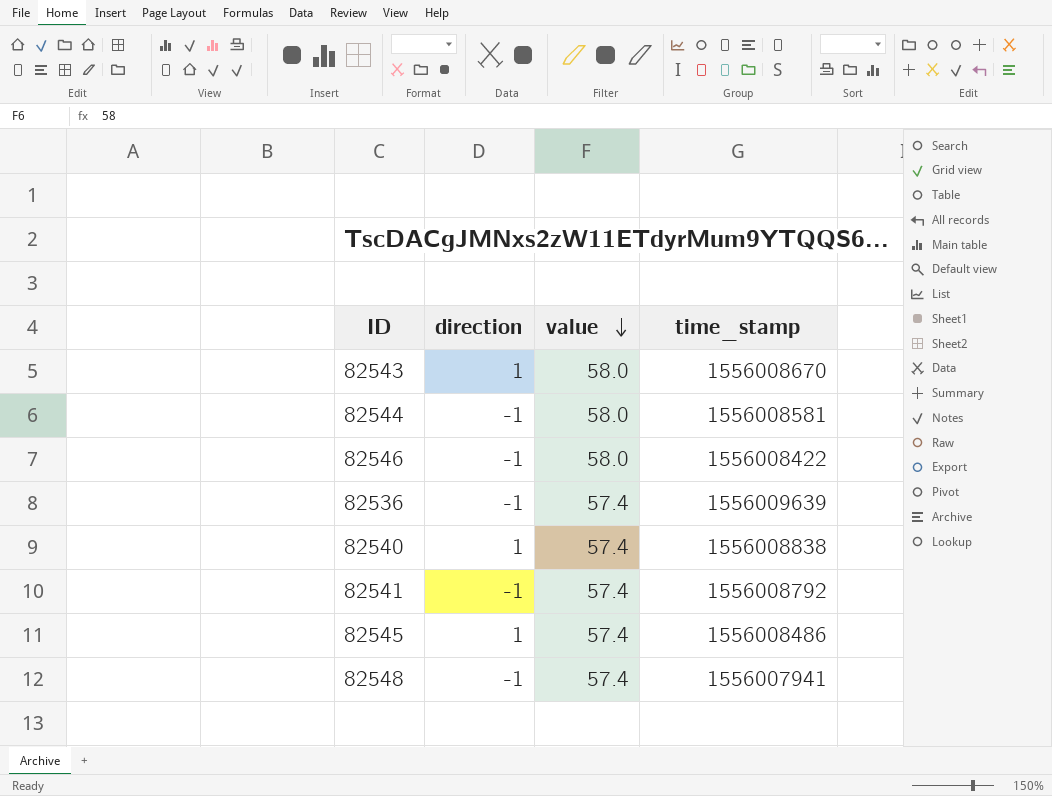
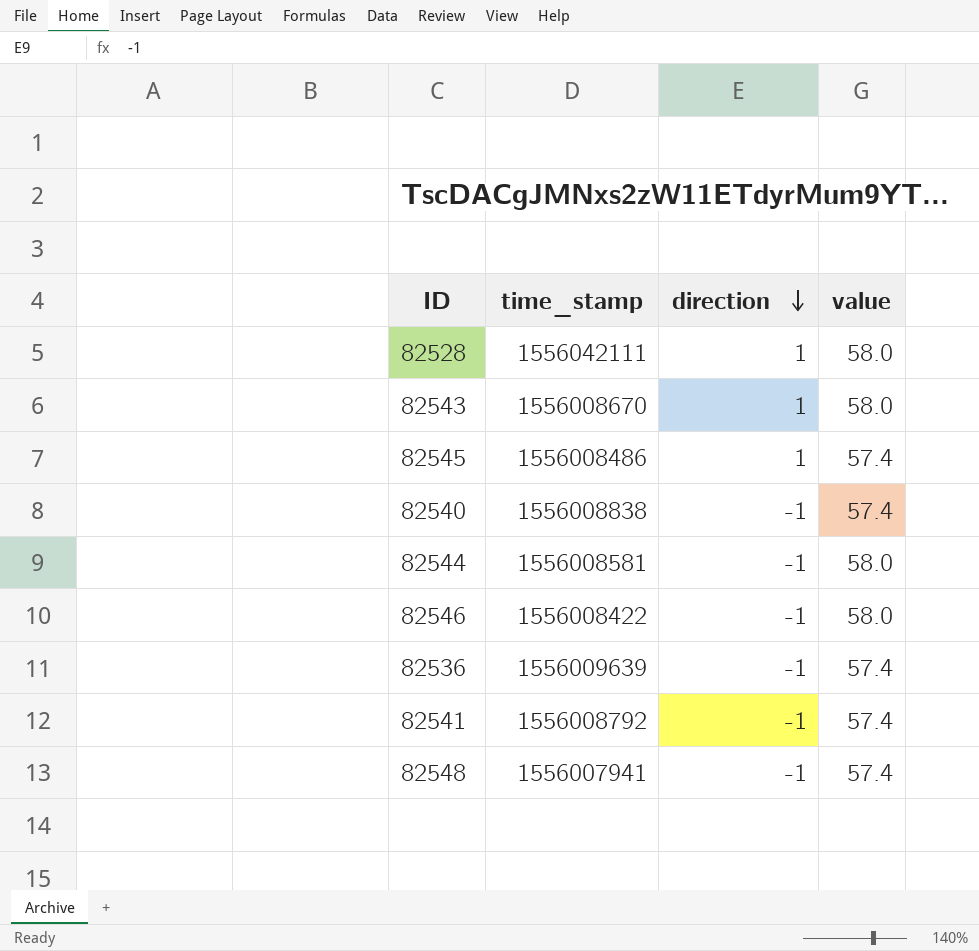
row order: value descending -> direction descending
column time_stamp | position: 4 -> 2
row 82528: none -> 1556042111 | 1 | 58.0
82540 | direction: 1 -> -1

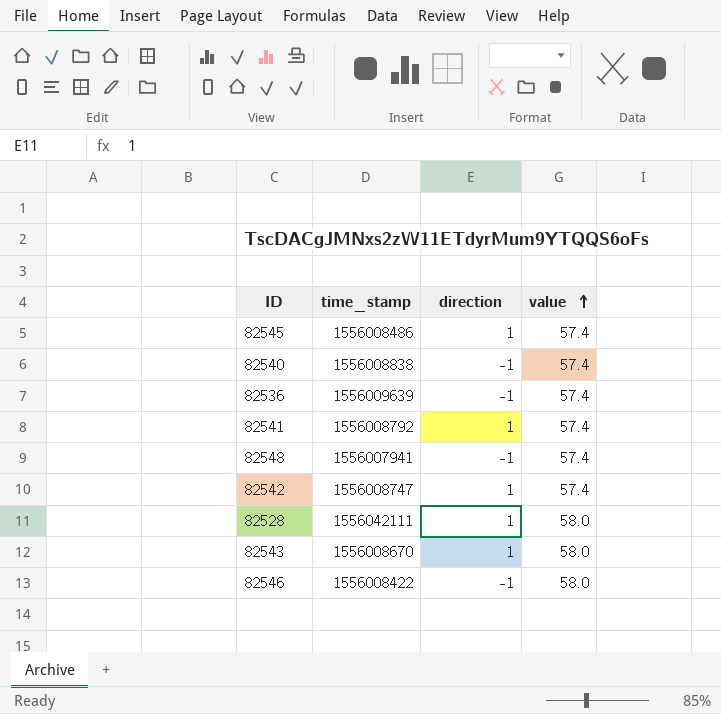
row order: direction descending -> value ascending
row 82544: 1556008581 | -1 | 58.0 -> none
82541 | direction: -1 -> 1
row 82542: none -> 1556008747 | 1 | 57.4

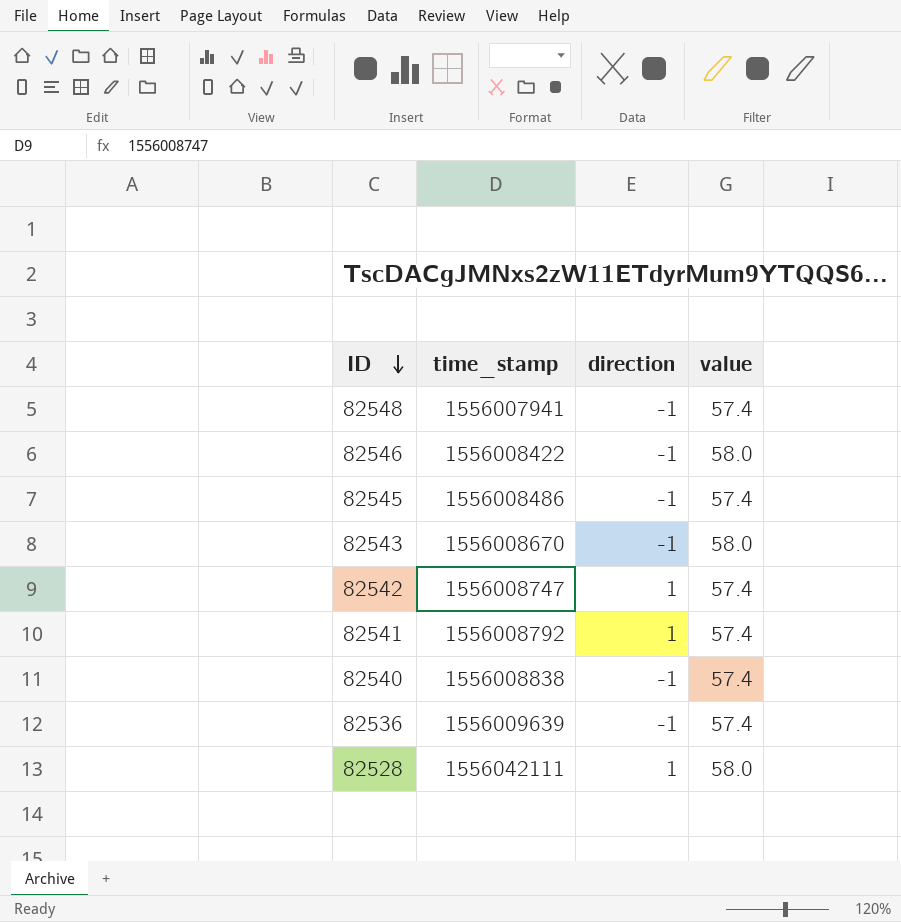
row order: value ascending -> ID descending
82545 | direction: 1 -> -1
82543 | direction: 1 -> -1

